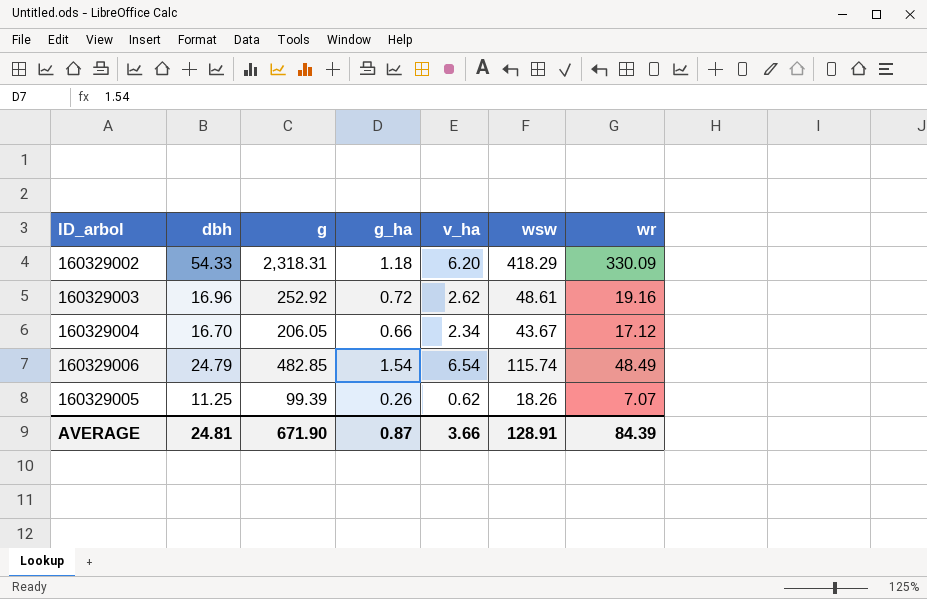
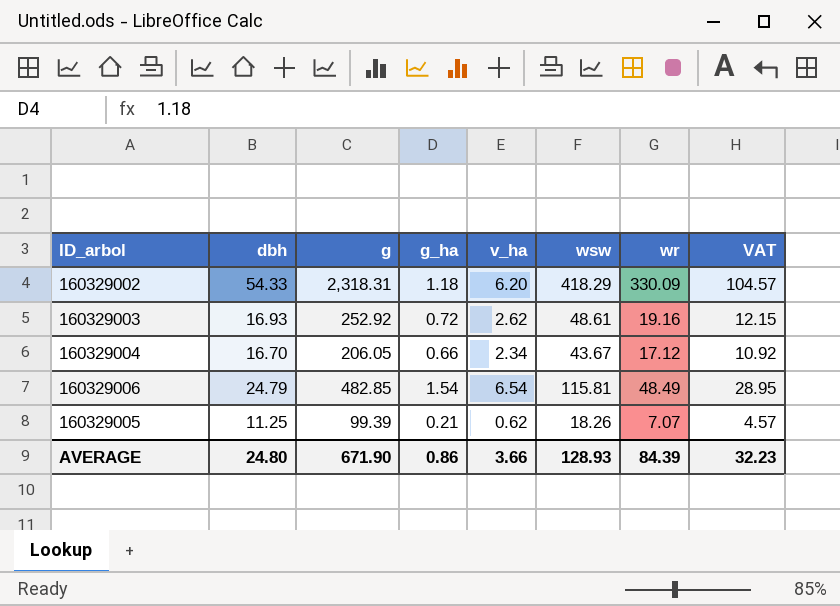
column VAT | formula: none -> [wsw] * 0.25
160329003 | dbh: 16.96 -> 16.93
160329006 | wsw: 115.74 -> 115.81
160329005 | g_ha: 0.26 -> 0.21
AVERAGE | dbh: 24.81 -> 24.80
AVERAGE | g_ha: 0.87 -> 0.86
AVERAGE | wsw: 128.91 -> 128.93

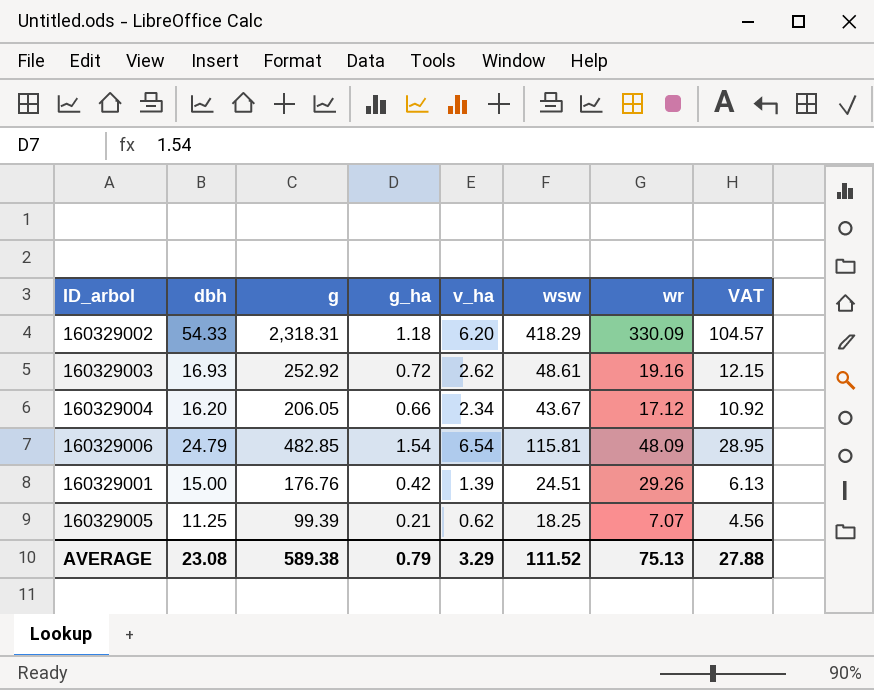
160329004 | dbh: 16.70 -> 16.20
160329006 | wr: 48.49 -> 48.09
row 160329001: none -> 15.00 | 176.76 | 0.42 | 1.39 | 24.51 | 29.26 | 6.13
160329005 | wsw: 18.26 -> 18.25
160329005 | VAT: 4.57 -> 4.56
AVERAGE | dbh: 24.80 -> 23.08
AVERAGE | g: 671.90 -> 589.38
AVERAGE | g_ha: 0.86 -> 0.79
AVERAGE | v_ha: 3.66 -> 3.29
AVERAGE | wsw: 128.93 -> 111.52
AVERAGE | wr: 84.39 -> 75.13
AVERAGE | VAT: 32.23 -> 27.88

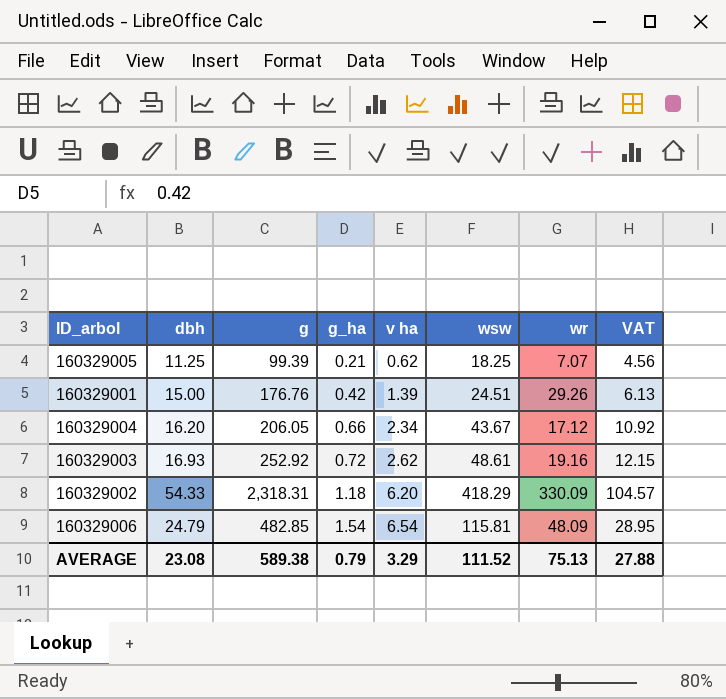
row order: none -> g_ha ascending
column name: v_ha -> v ha

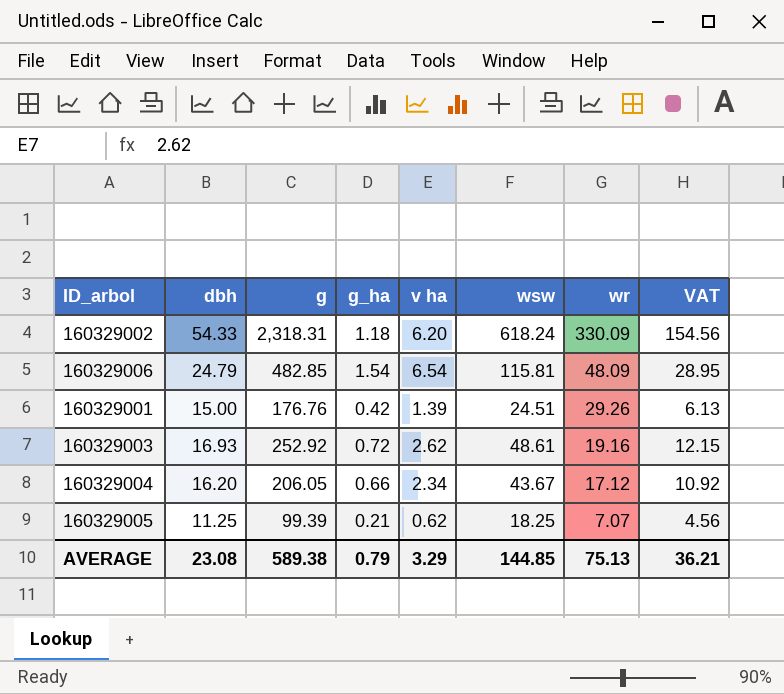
row order: g_ha ascending -> wr descending
160329002 | wsw: 418.29 -> 618.24
160329002 | VAT: 104.57 -> 154.56
AVERAGE | wsw: 111.52 -> 144.85
AVERAGE | VAT: 27.88 -> 36.21

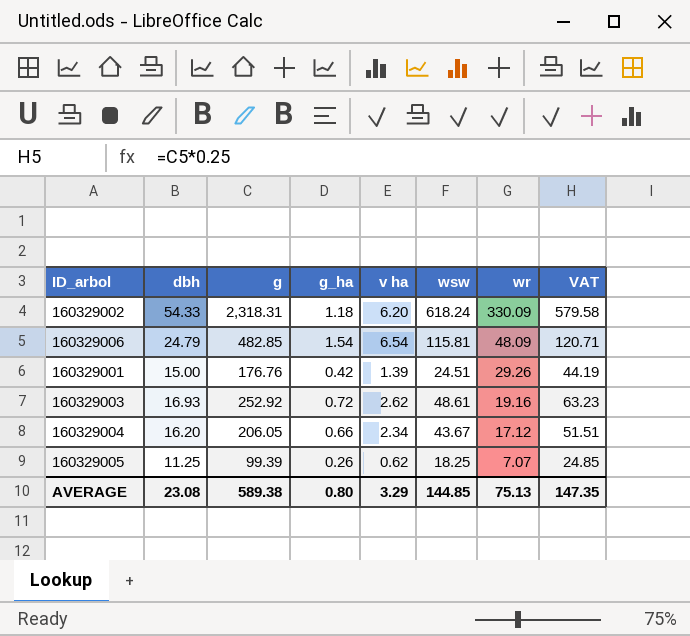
column VAT | formula: [wsw] * 0.25 -> [g] * 0.25
160329005 | g_ha: 0.21 -> 0.26
AVERAGE | g_ha: 0.79 -> 0.80
AVERAGE | VAT: 36.21 -> 147.35

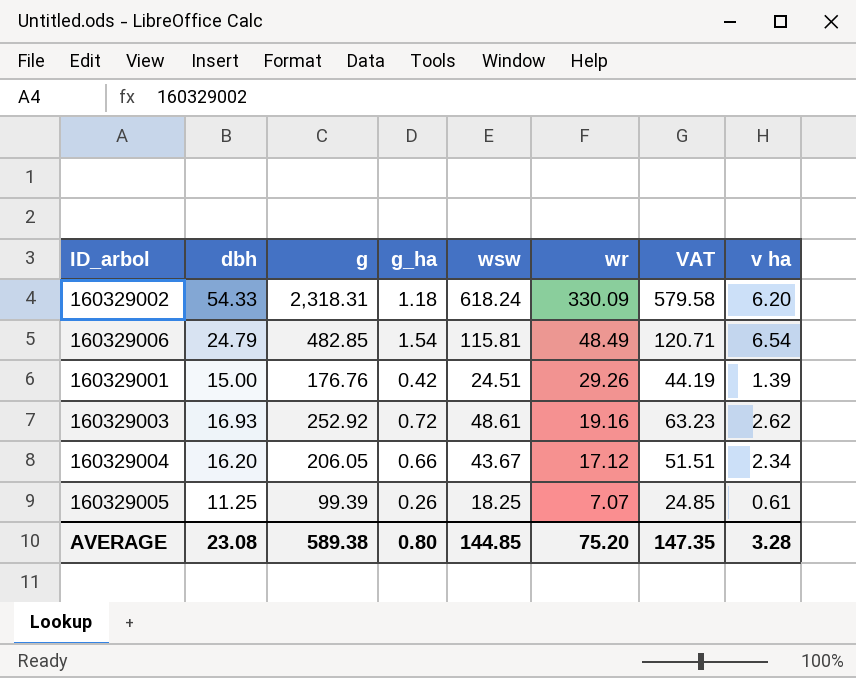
column v ha | position: 5 -> 8
160329006 | wr: 48.09 -> 48.49
160329005 | v ha: 0.62 -> 0.61
AVERAGE | wr: 75.13 -> 75.20
AVERAGE | v ha: 3.29 -> 3.28

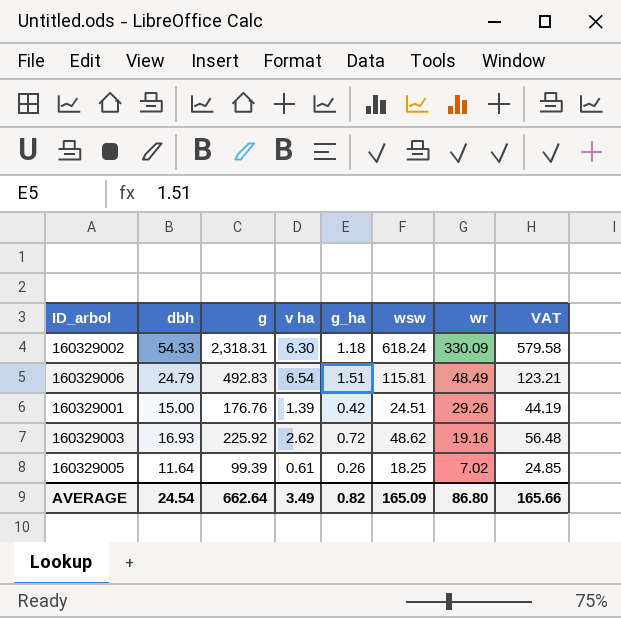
column v ha | position: 8 -> 4
row 160329004: 16.20 | 206.05 | 0.66 | 43.67 | 17.12 | 51.51 | 2.34 -> none
160329002 | v ha: 6.20 -> 6.30
160329006 | g: 482.85 -> 492.83
160329006 | g_ha: 1.54 -> 1.51
160329006 | VAT: 120.71 -> 123.21
160329003 | g: 252.92 -> 225.92
160329003 | wsw: 48.61 -> 48.62
160329003 | VAT: 63.23 -> 56.48
160329005 | dbh: 11.25 -> 11.64
160329005 | wr: 7.07 -> 7.02
AVERAGE | dbh: 23.08 -> 24.54
AVERAGE | g: 589.38 -> 662.64
AVERAGE | v ha: 3.28 -> 3.49
AVERAGE | g_ha: 0.80 -> 0.82
AVERAGE | wsw: 144.85 -> 165.09
AVERAGE | wr: 75.20 -> 86.80
AVERAGE | VAT: 147.35 -> 165.66

